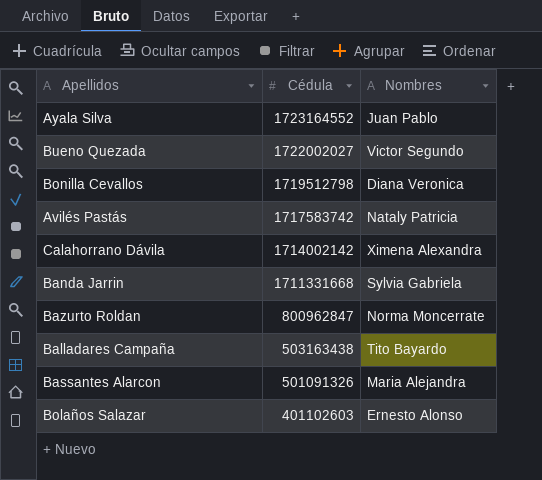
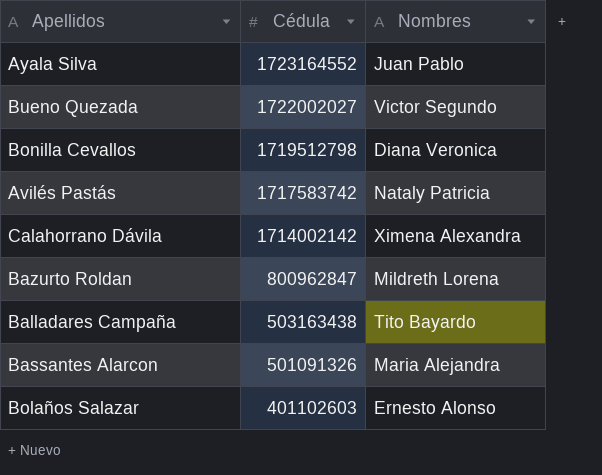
row Banda Jarrin: 1711331668 | Sylvia Gabriela -> none
Bazurto Roldan | Nombres: Norma Moncerrate -> Mildreth Lorena

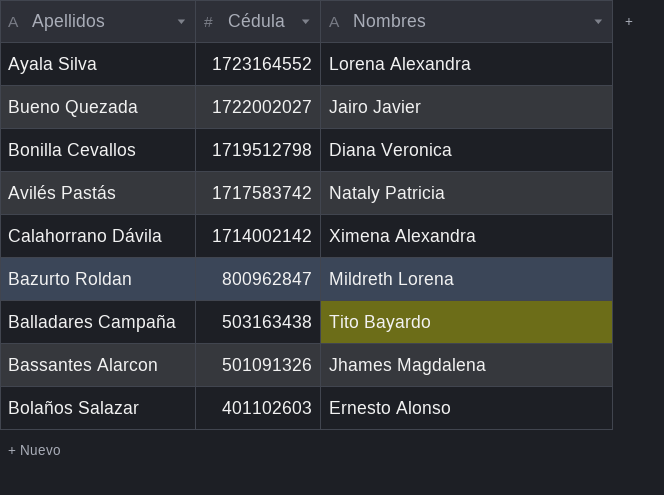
Ayala Silva | Nombres: Juan Pablo -> Lorena Alexandra
Bueno Quezada | Nombres: Victor Segundo -> Jairo Javier
Bassantes Alarcon | Nombres: Maria Alejandra -> Jhames Magdalena

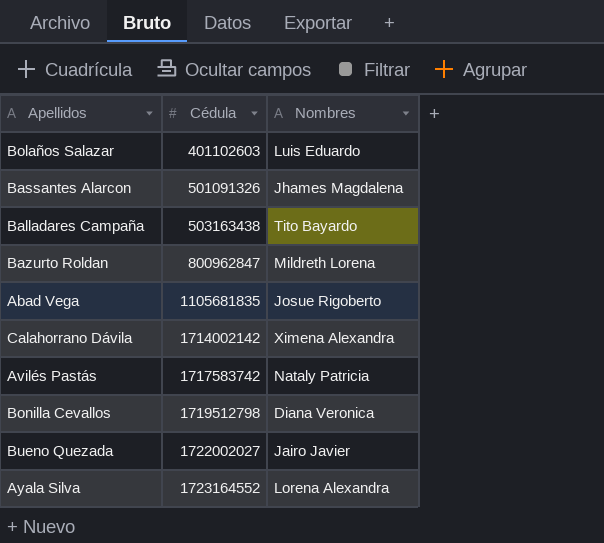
row order: Cédula descending -> Cédula ascending
Bolaños Salazar | Nombres: Ernesto Alonso -> Luis Eduardo
row Abad Vega: none -> 1105681835 | Josue Rigoberto

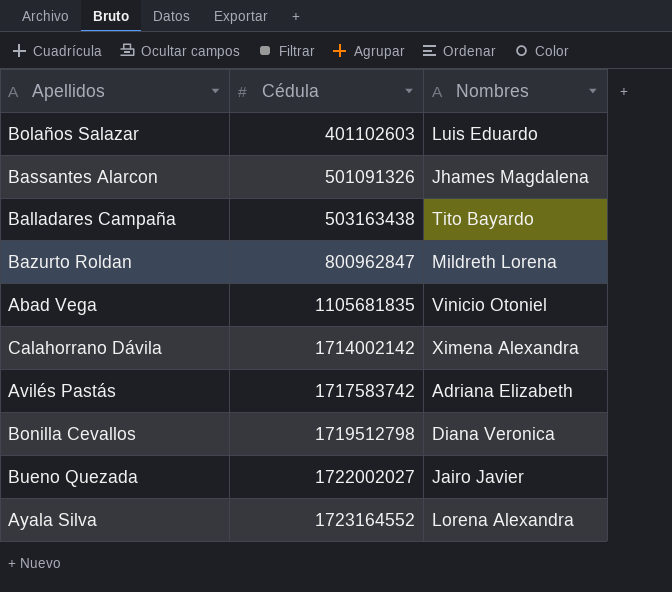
Abad Vega | Nombres: Josue Rigoberto -> Vinicio Otoniel
Avilés Pastás | Nombres: Nataly Patricia -> Adriana Elizabeth

